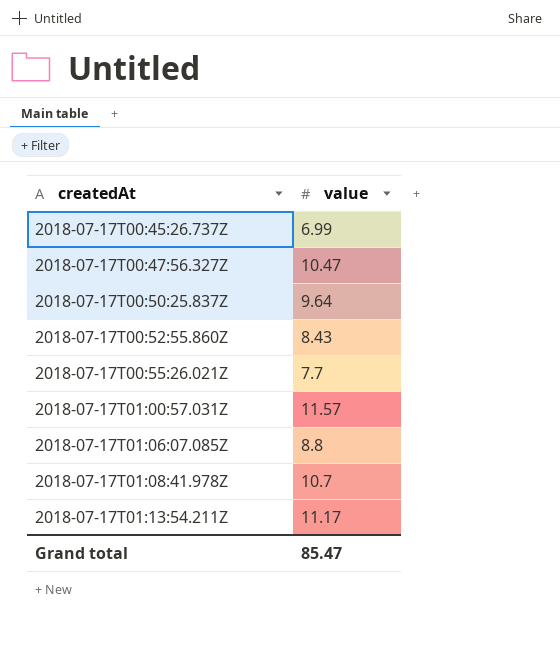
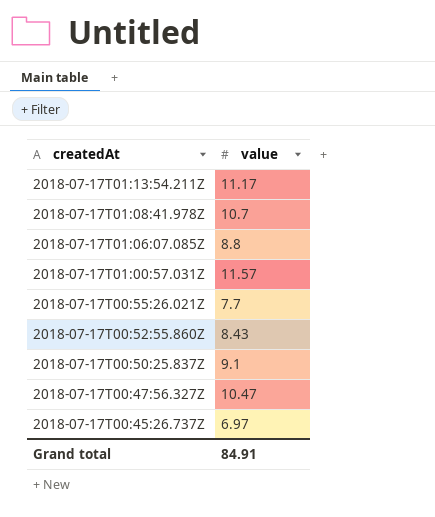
row order: createdAt ascending -> createdAt descending
2018-07-17T00:50:25.837Z | value: 9.64 -> 9.1
2018-07-17T00:45:26.737Z | value: 6.99 -> 6.97
Grand total | value: 85.47 -> 84.91

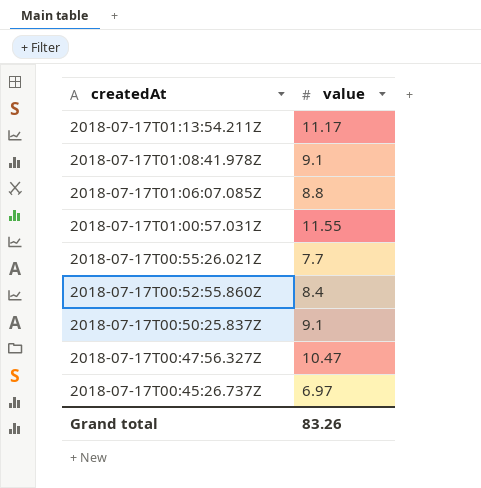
2018-07-17T01:08:41.978Z | value: 10.7 -> 9.1
2018-07-17T01:00:57.031Z | value: 11.57 -> 11.55
2018-07-17T00:52:55.860Z | value: 8.43 -> 8.4
Grand total | value: 84.91 -> 83.26

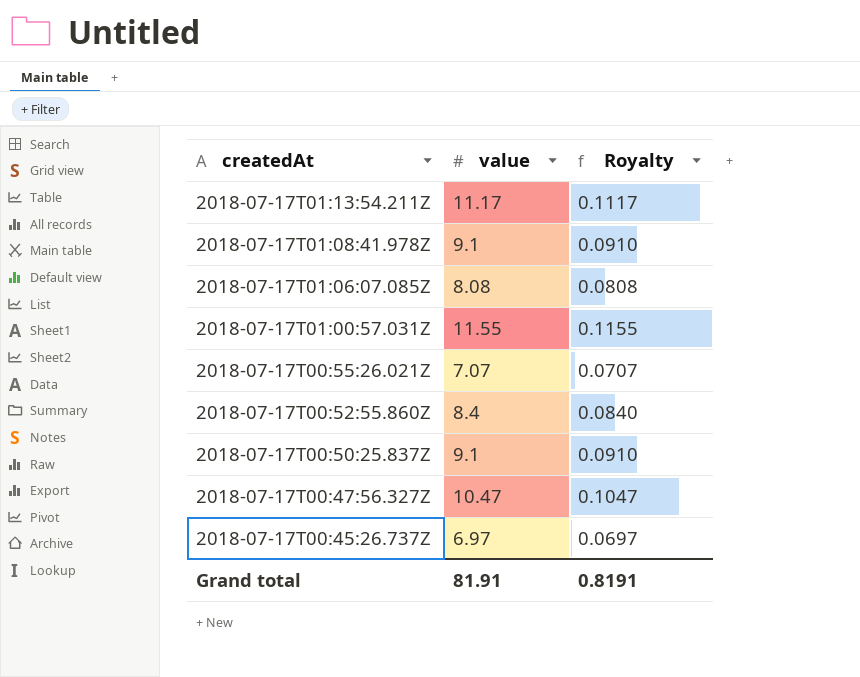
column Royalty | formula: none -> [value] * 0.01
2018-07-17T01:06:07.085Z | value: 8.8 -> 8.08
2018-07-17T00:55:26.021Z | value: 7.7 -> 7.07
Grand total | value: 83.26 -> 81.91

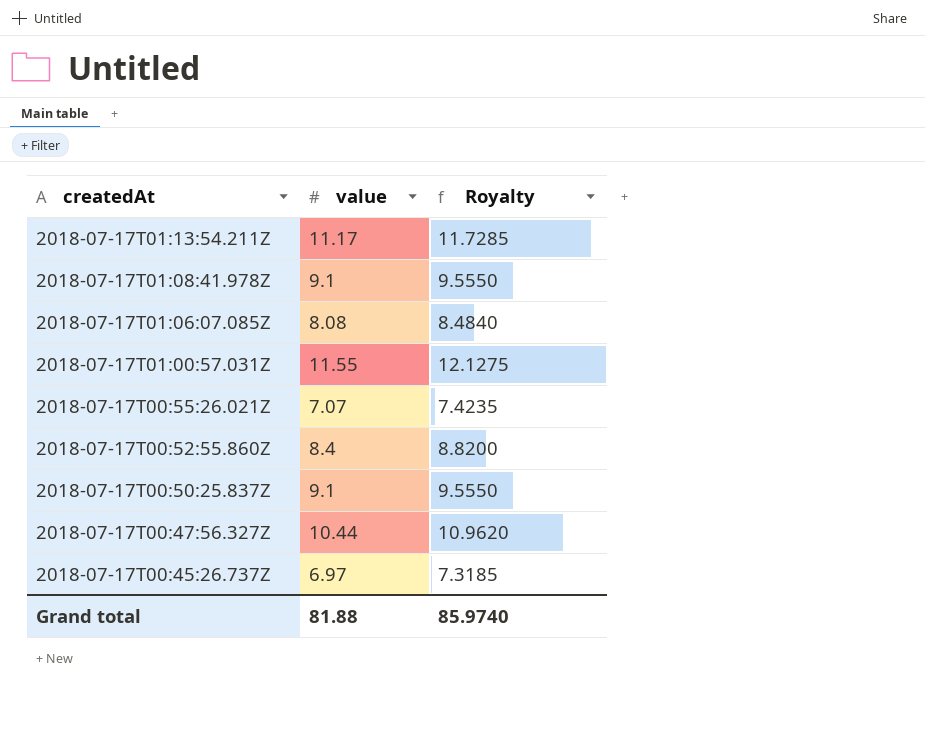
column Royalty | formula: [value] * 0.01 -> [value] * 1.05
2018-07-17T00:47:56.327Z | value: 10.47 -> 10.44
Grand total | value: 81.91 -> 81.88
Grand total | Royalty: 0.8191 -> 85.9740

